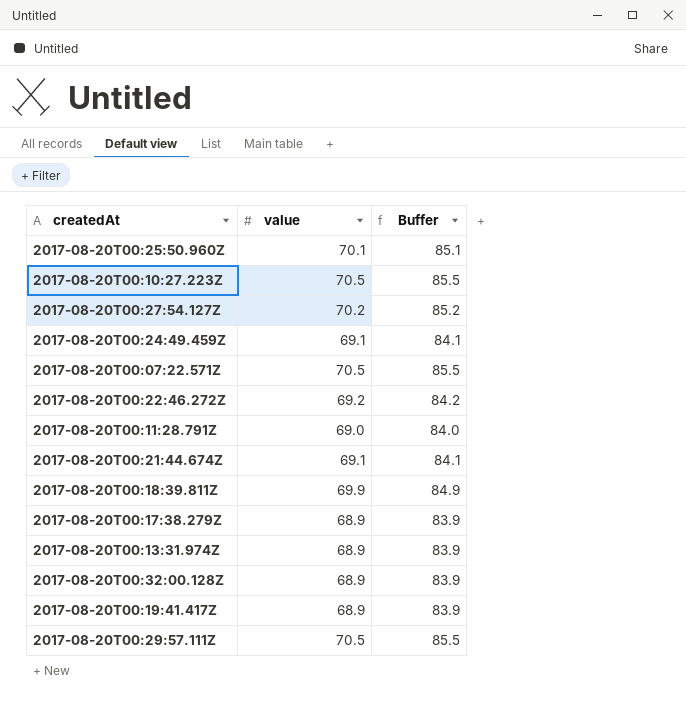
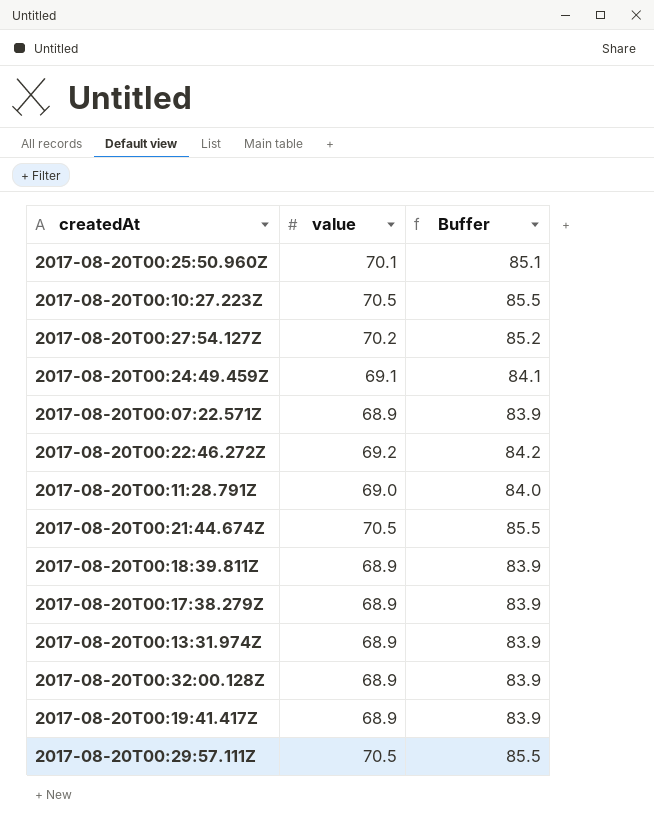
2017-08-20T00:07:22.571Z | value: 70.5 -> 68.9
2017-08-20T00:07:22.571Z | Buffer: 85.5 -> 83.9
2017-08-20T00:21:44.674Z | value: 69.1 -> 70.5
2017-08-20T00:21:44.674Z | Buffer: 84.1 -> 85.5
2017-08-20T00:18:39.811Z | value: 69.9 -> 68.9
2017-08-20T00:18:39.811Z | Buffer: 84.9 -> 83.9

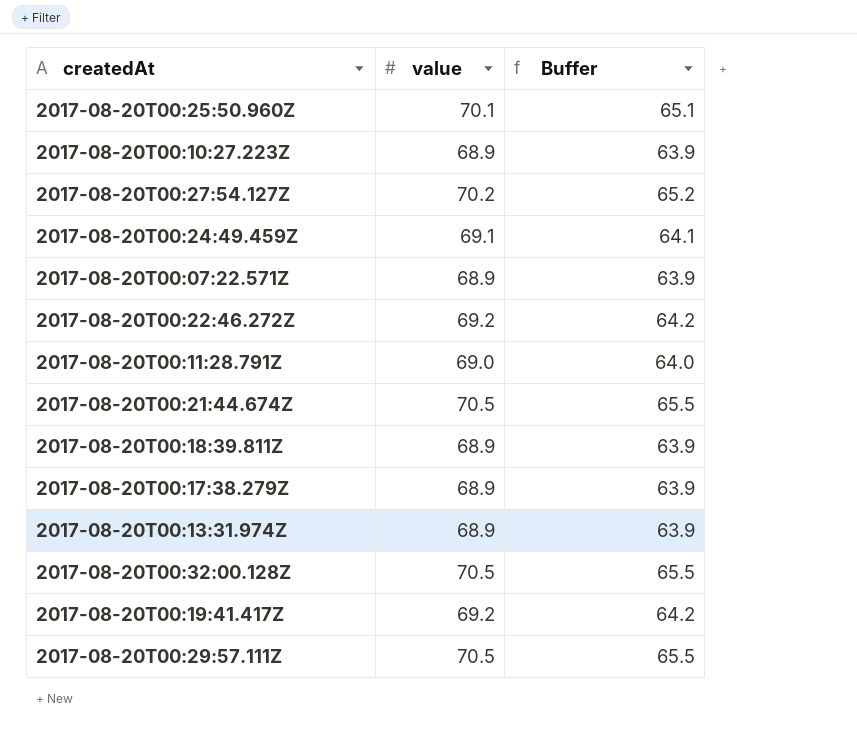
column Buffer | formula: [value] + 15 -> [value] - 5
2017-08-20T00:10:27.223Z | value: 70.5 -> 68.9
2017-08-20T00:32:00.128Z | value: 68.9 -> 70.5
2017-08-20T00:19:41.417Z | value: 68.9 -> 69.2

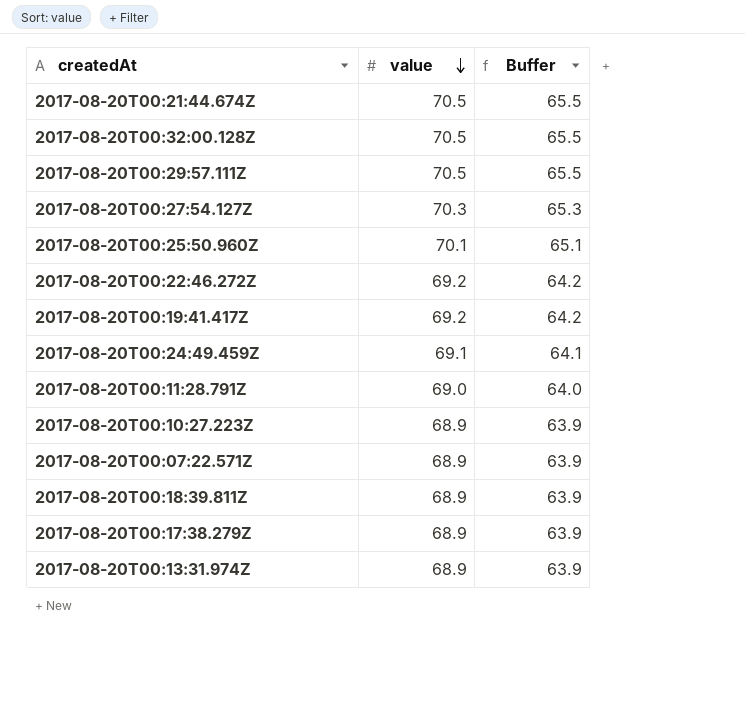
row order: none -> value descending
2017-08-20T00:27:54.127Z | value: 70.2 -> 70.3
2017-08-20T00:27:54.127Z | Buffer: 65.2 -> 65.3

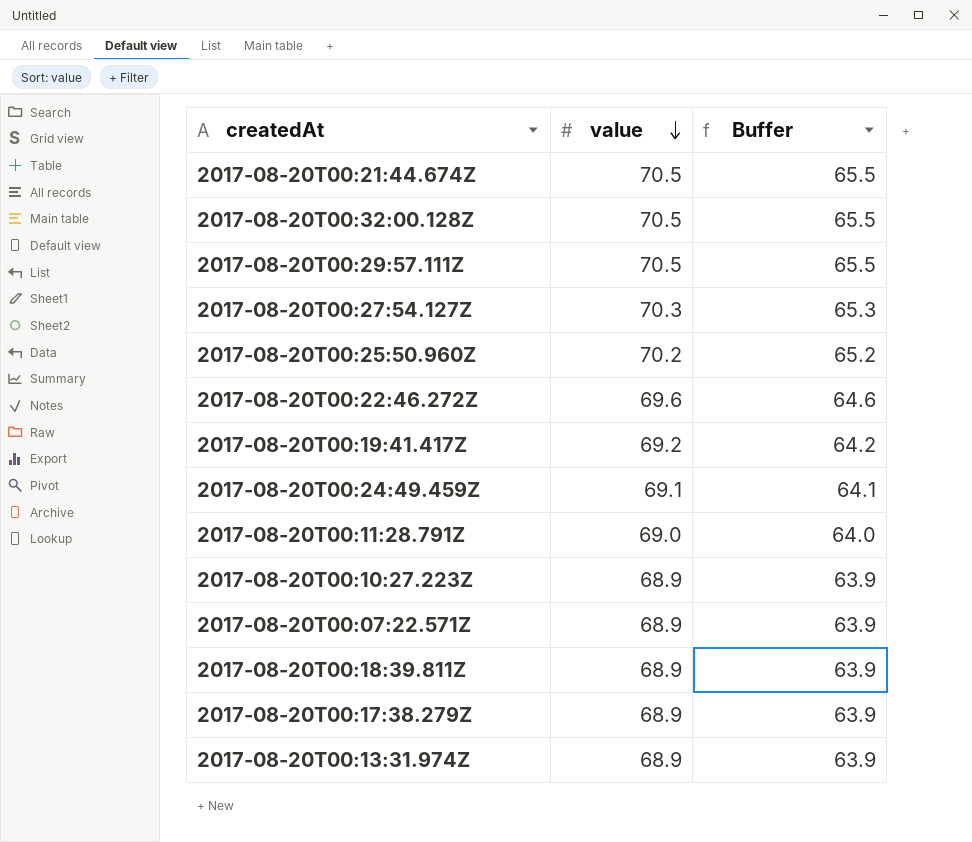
2017-08-20T00:25:50.960Z | value: 70.1 -> 70.2
2017-08-20T00:25:50.960Z | Buffer: 65.1 -> 65.2
2017-08-20T00:22:46.272Z | value: 69.2 -> 69.6
2017-08-20T00:22:46.272Z | Buffer: 64.2 -> 64.6

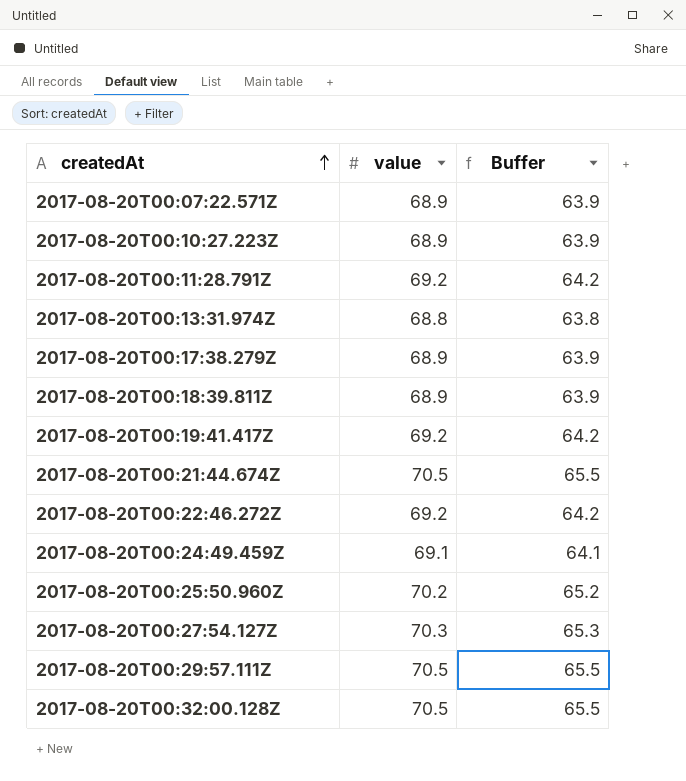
row order: value descending -> createdAt ascending
2017-08-20T00:11:28.791Z | value: 69.0 -> 69.2
2017-08-20T00:11:28.791Z | Buffer: 64.0 -> 64.2
2017-08-20T00:13:31.974Z | value: 68.9 -> 68.8
2017-08-20T00:13:31.974Z | Buffer: 63.9 -> 63.8
2017-08-20T00:22:46.272Z | value: 69.6 -> 69.2
2017-08-20T00:22:46.272Z | Buffer: 64.6 -> 64.2

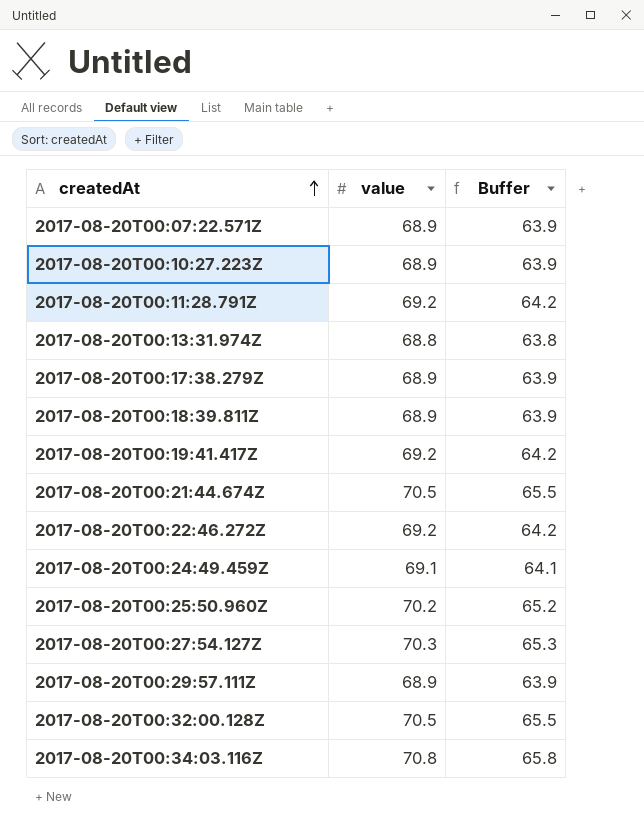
2017-08-20T00:29:57.111Z | value: 70.5 -> 68.9
2017-08-20T00:29:57.111Z | Buffer: 65.5 -> 63.9
row 2017-08-20T00:34:03.116Z: none -> 70.8 | 65.8

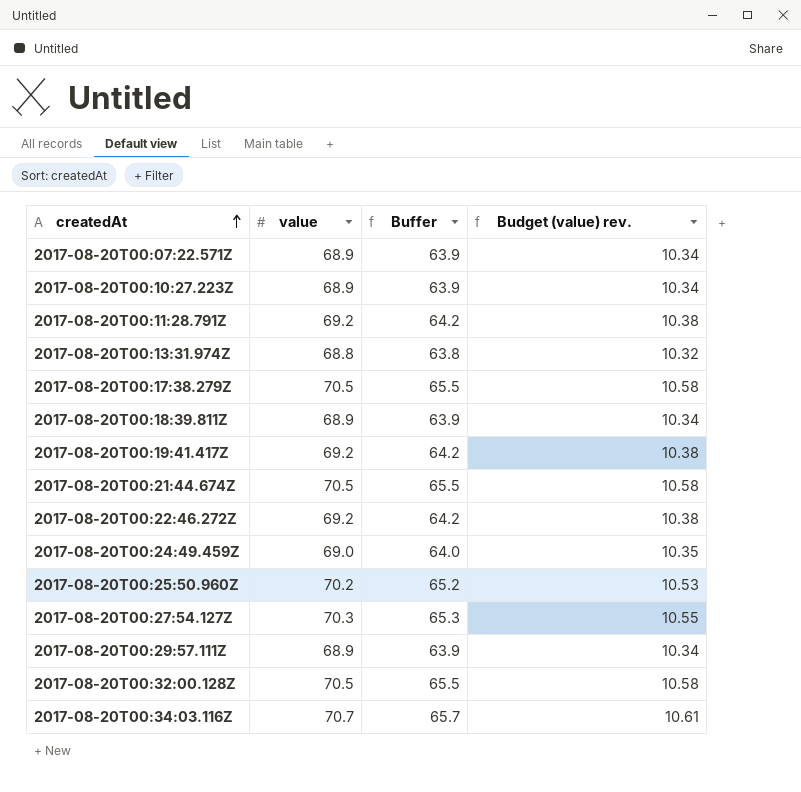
column Budget (value) rev. | formula: none -> [value] * 0.15
2017-08-20T00:17:38.279Z | value: 68.9 -> 70.5
2017-08-20T00:17:38.279Z | Buffer: 63.9 -> 65.5
2017-08-20T00:24:49.459Z | value: 69.1 -> 69.0
2017-08-20T00:24:49.459Z | Buffer: 64.1 -> 64.0
2017-08-20T00:34:03.116Z | value: 70.8 -> 70.7
2017-08-20T00:34:03.116Z | Buffer: 65.8 -> 65.7

